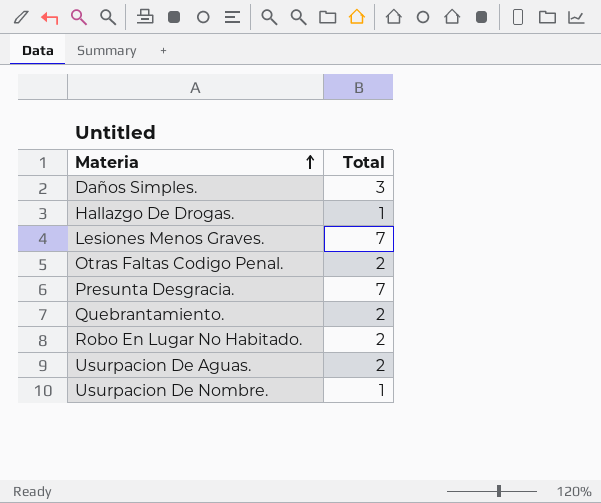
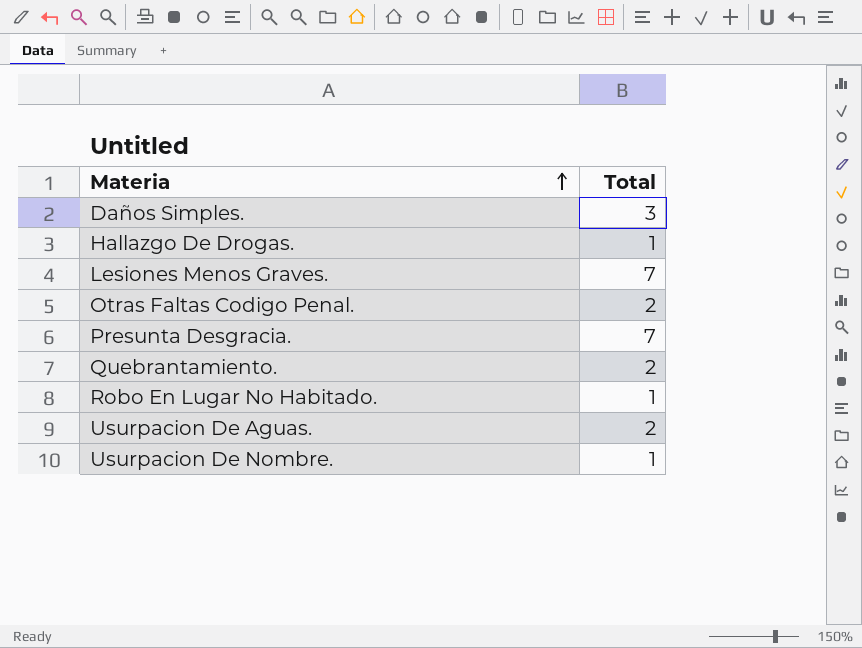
Robo En Lugar No Habitado. | Total: 2 -> 1

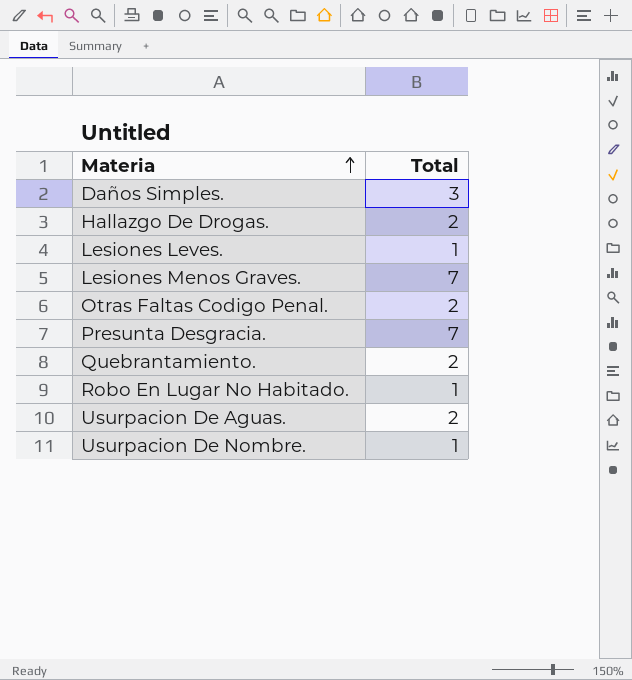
Hallazgo De Drogas. | Total: 1 -> 2
row Lesiones Leves.: none -> 1

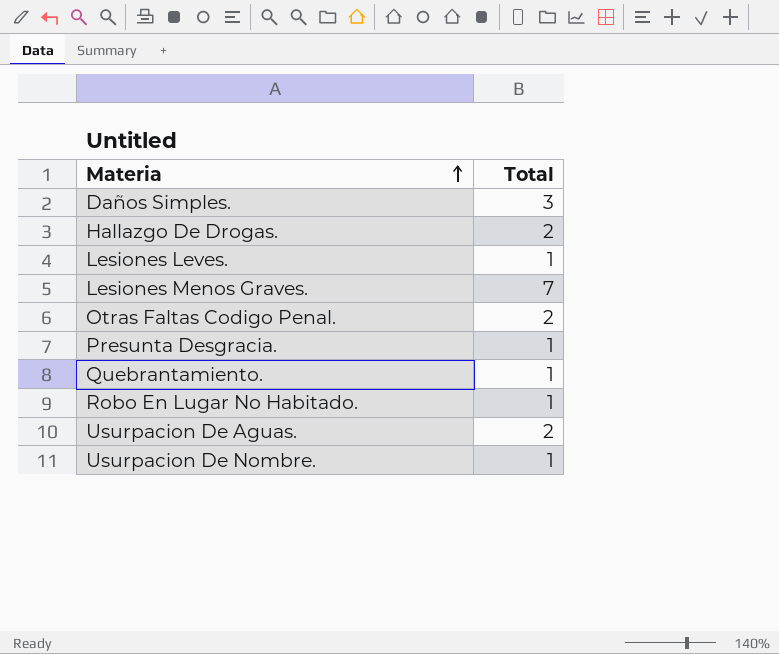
Presunta Desgracia. | Total: 7 -> 1
Quebrantamiento. | Total: 2 -> 1

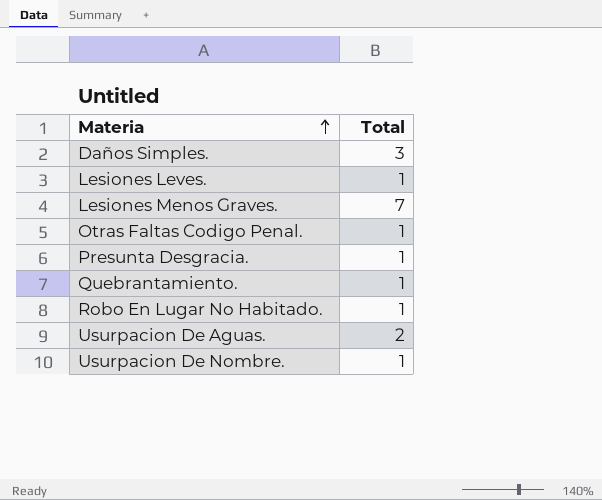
row Hallazgo De Drogas.: 2 -> none
Otras Faltas Codigo Penal. | Total: 2 -> 1

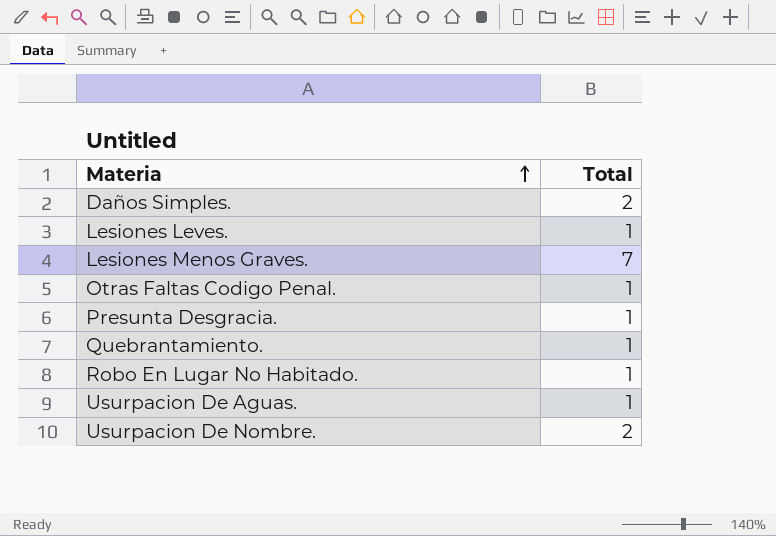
Daños Simples. | Total: 3 -> 2
Usurpacion De Aguas. | Total: 2 -> 1
Usurpacion De Nombre. | Total: 1 -> 2

